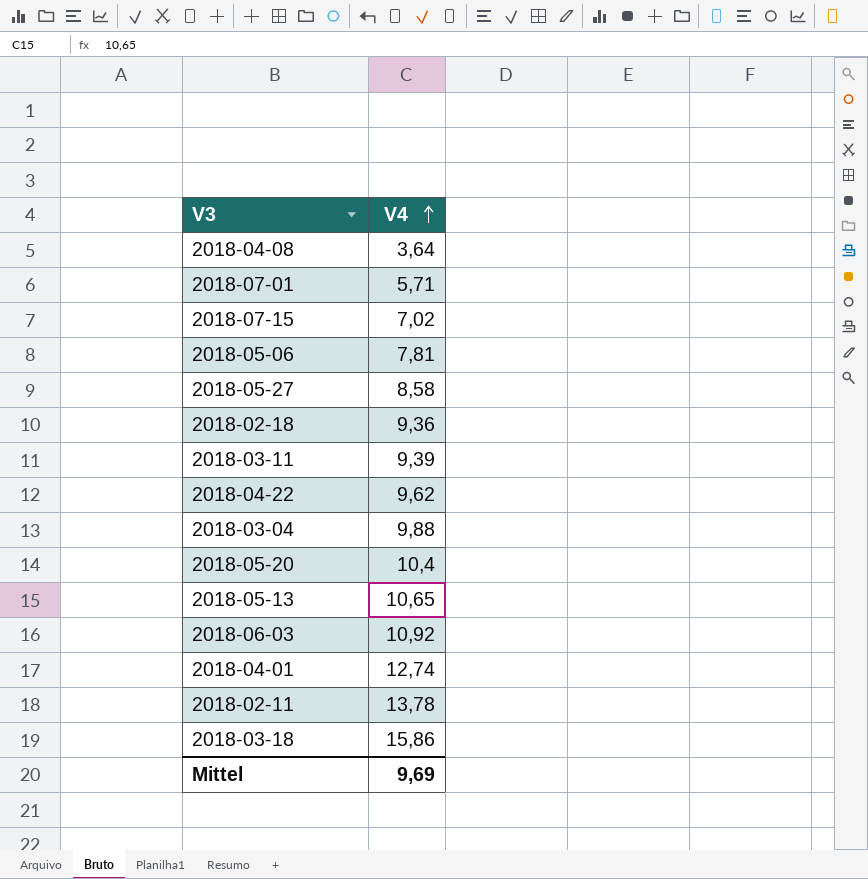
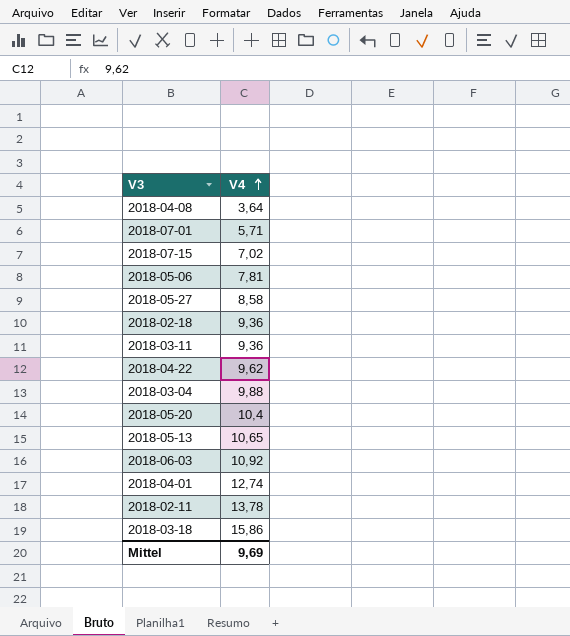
2018-03-11 | V4: 9,39 -> 9,36

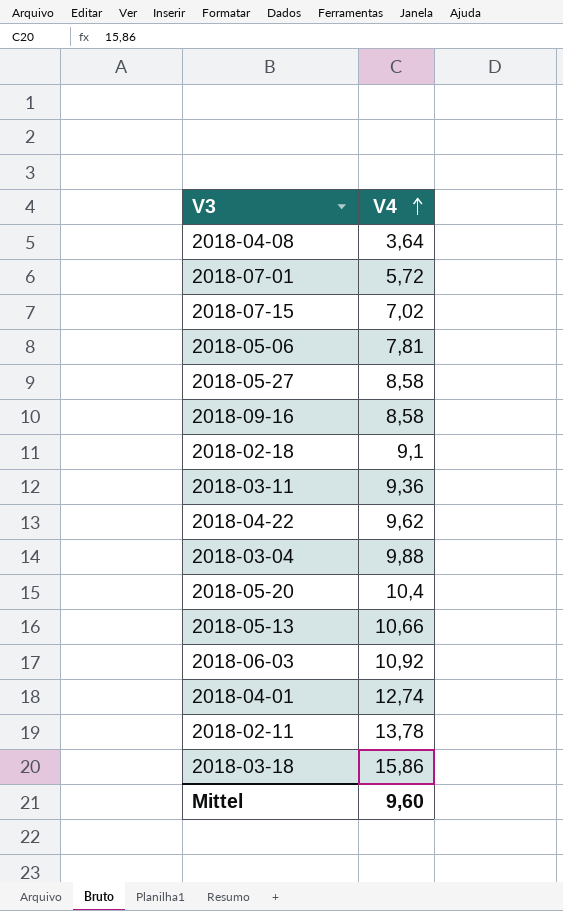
2018-07-01 | V4: 5,71 -> 5,72
row 2018-09-16: none -> 8,58
2018-02-18 | V4: 9,36 -> 9,1
2018-05-13 | V4: 10,65 -> 10,66
Mittel | V4: 9,69 -> 9,60

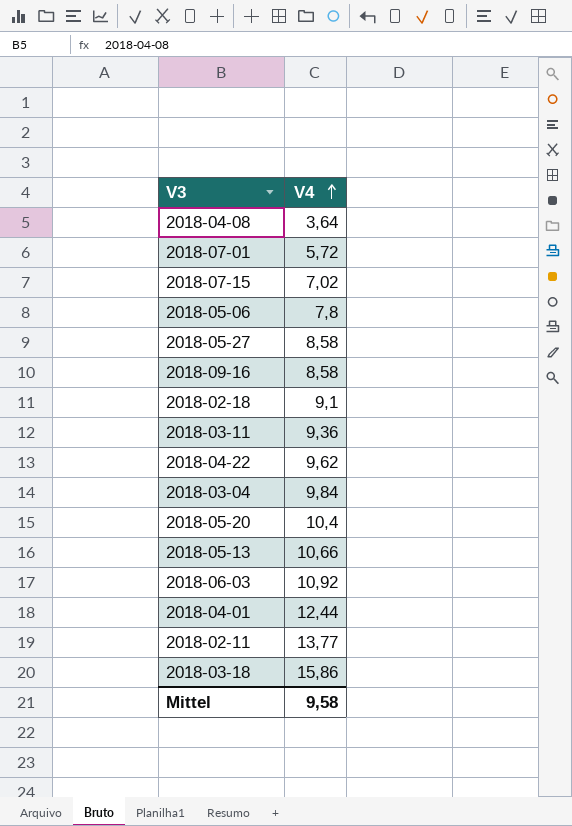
2018-05-06 | V4: 7,81 -> 7,8
2018-03-04 | V4: 9,88 -> 9,84
2018-04-01 | V4: 12,74 -> 12,44
2018-02-11 | V4: 13,78 -> 13,77
Mittel | V4: 9,60 -> 9,58

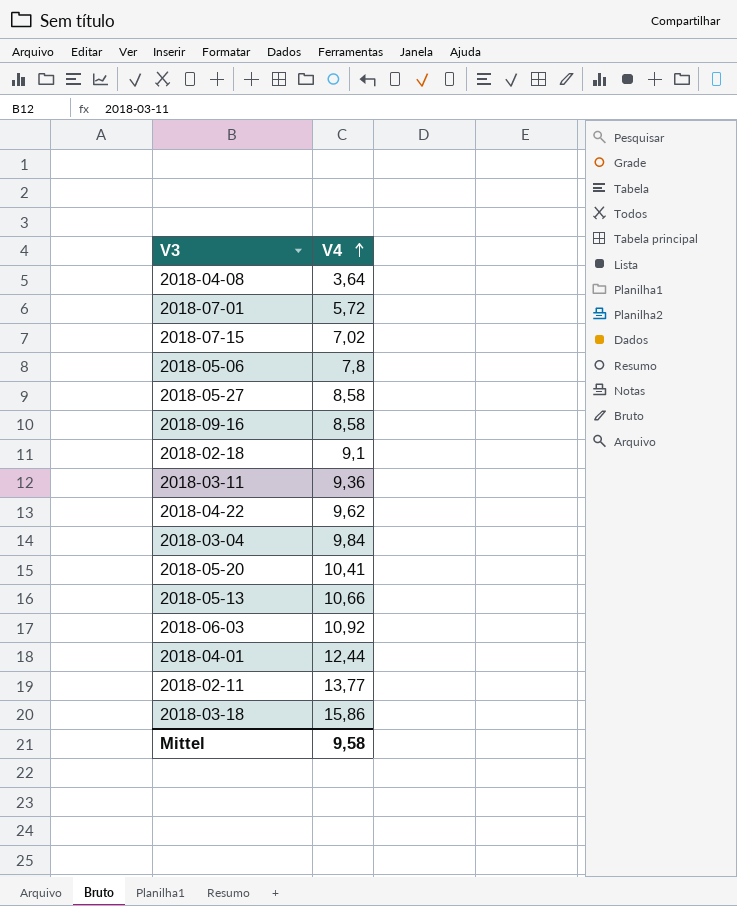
2018-05-20 | V4: 10,4 -> 10,41

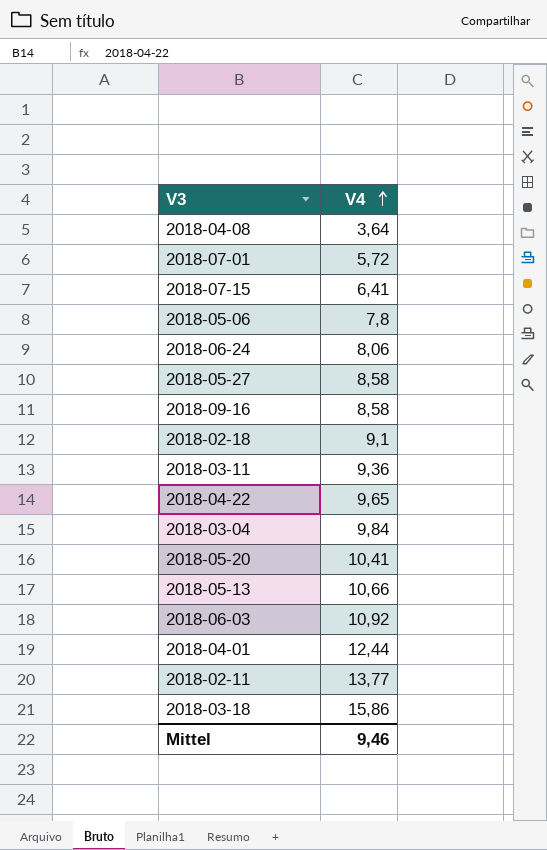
2018-07-15 | V4: 7,02 -> 6,41
row 2018-06-24: none -> 8,06
2018-04-22 | V4: 9,62 -> 9,65
Mittel | V4: 9,58 -> 9,46

